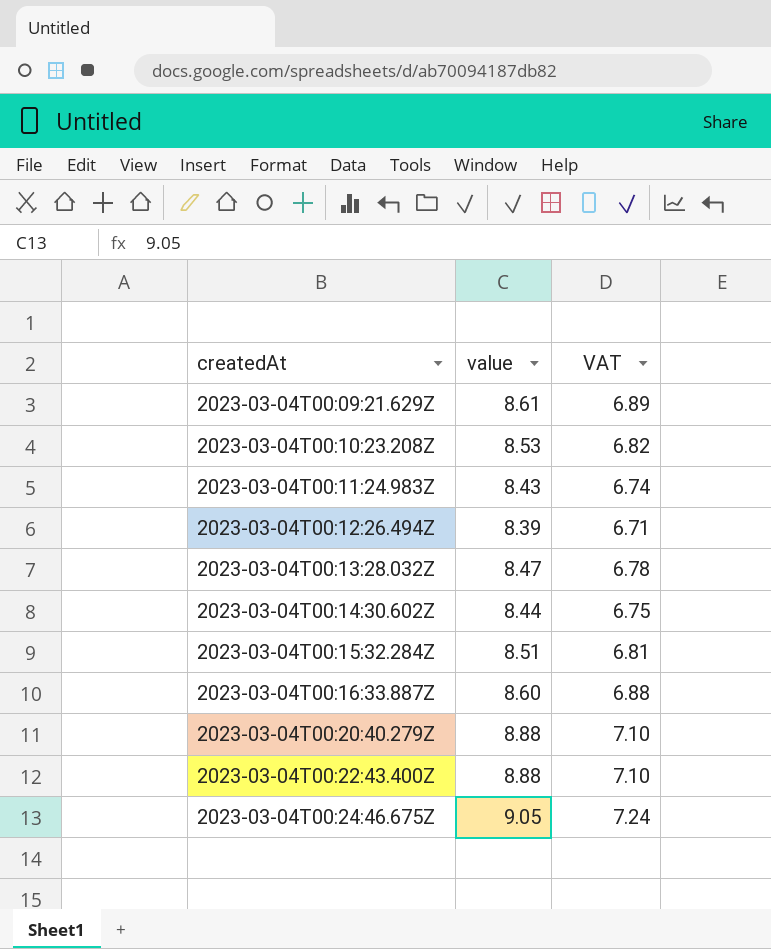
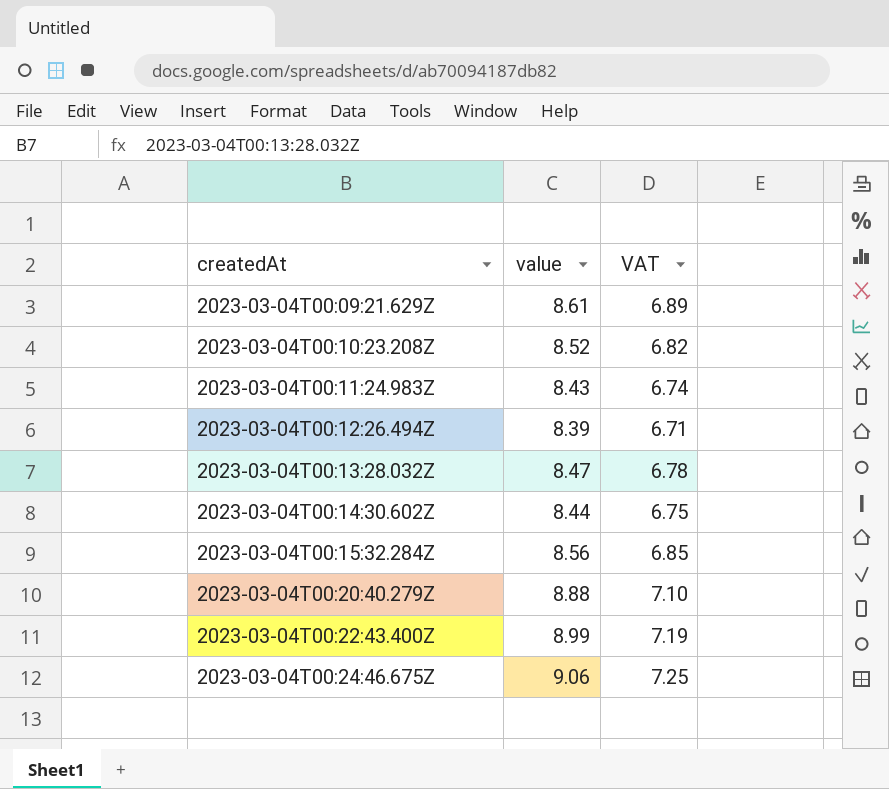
row 2023-03-04T00:16:33.887Z: 8.60 | 6.88 -> none
2023-03-04T00:10:23.208Z | value: 8.53 -> 8.52
2023-03-04T00:15:32.284Z | value: 8.51 -> 8.56
2023-03-04T00:15:32.284Z | VAT: 6.81 -> 6.85
2023-03-04T00:22:43.400Z | value: 8.88 -> 8.99
2023-03-04T00:22:43.400Z | VAT: 7.10 -> 7.19
2023-03-04T00:24:46.675Z | value: 9.05 -> 9.06
2023-03-04T00:24:46.675Z | VAT: 7.24 -> 7.25

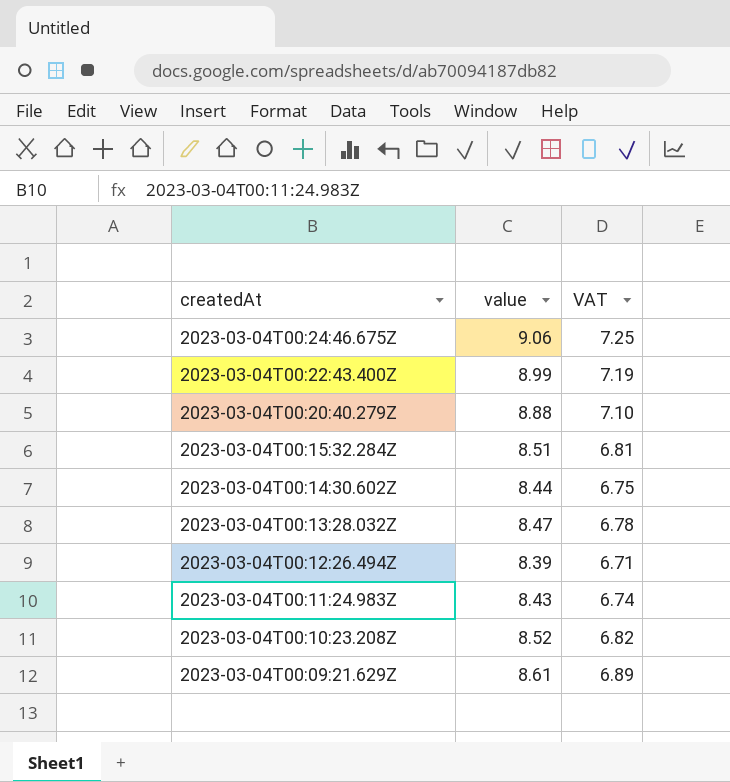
row order: createdAt ascending -> createdAt descending
2023-03-04T00:15:32.284Z | value: 8.56 -> 8.51
2023-03-04T00:15:32.284Z | VAT: 6.85 -> 6.81

